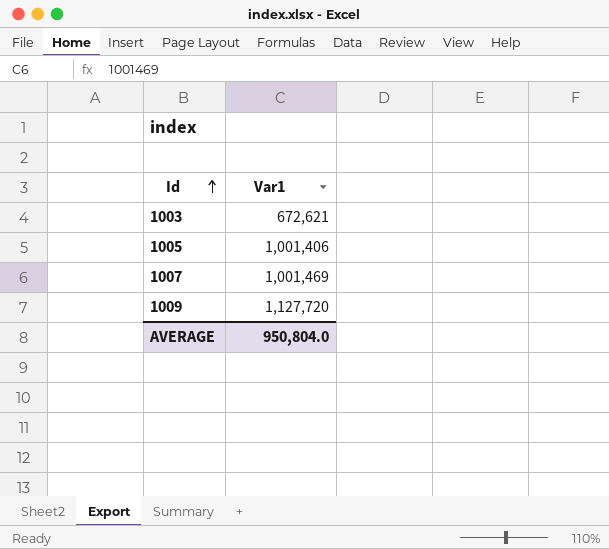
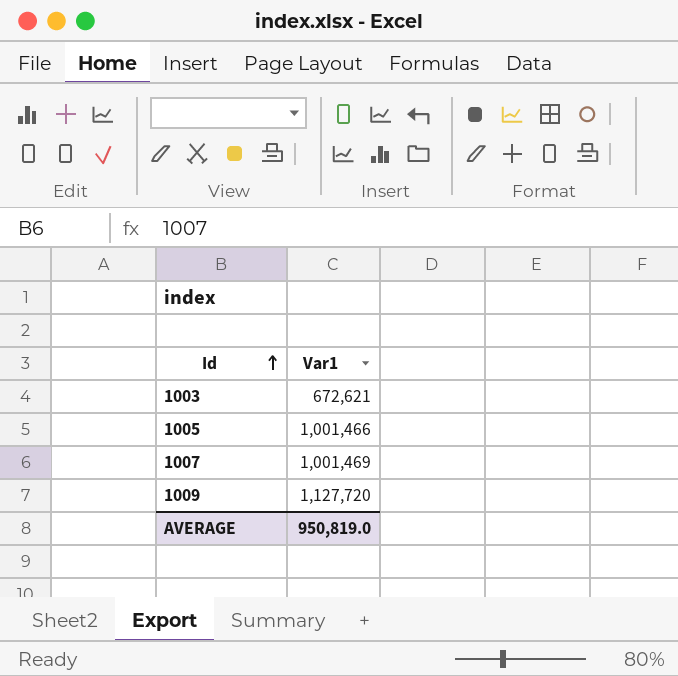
1005 | Var1: 1,001,406 -> 1,001,466
AVERAGE | Var1: 950,804.0 -> 950,819.0

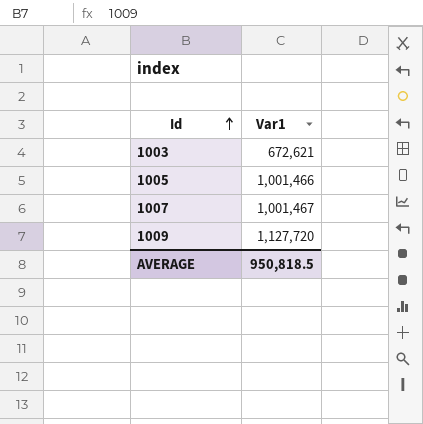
1007 | Var1: 1,001,469 -> 1,001,467
AVERAGE | Var1: 950,819.0 -> 950,818.5

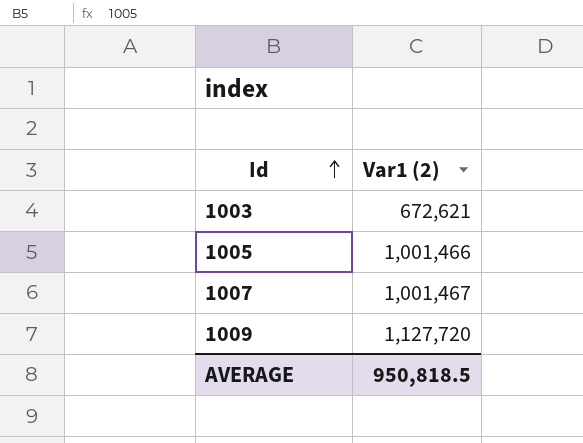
column name: Var1 -> Var1 (2)

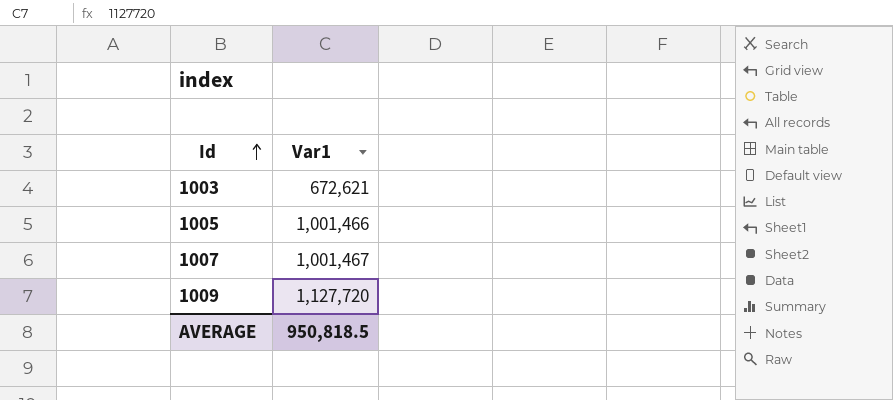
column name: Var1 (2) -> Var1

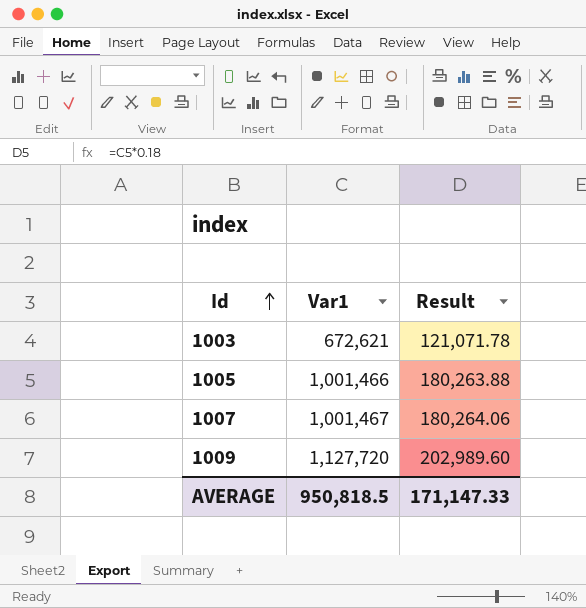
column Result | formula: none -> [Var1] * 0.18

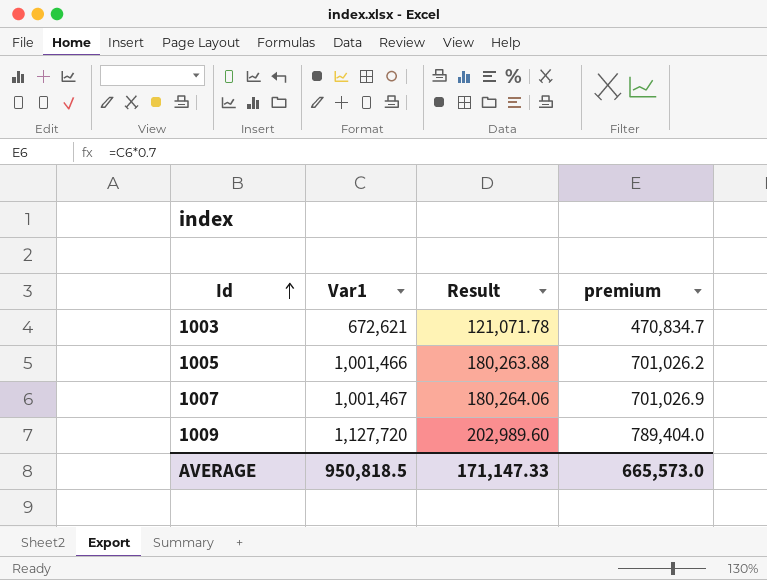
column premium | formula: none -> [Var1] * 0.7

